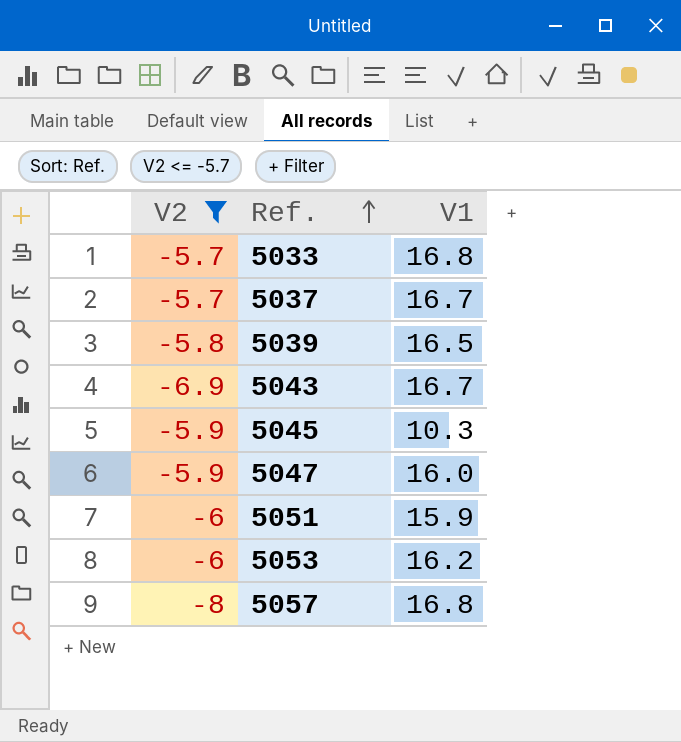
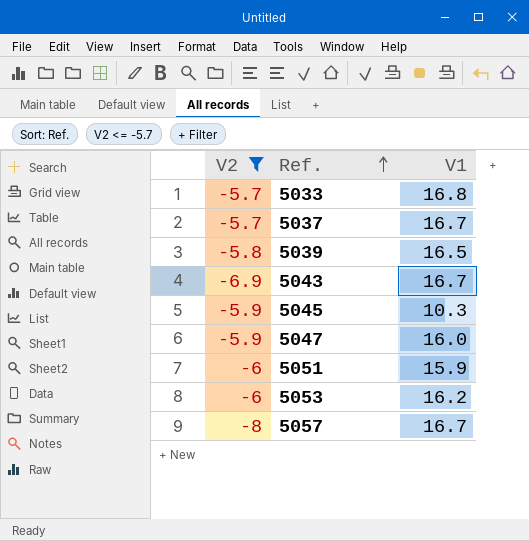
5057 | V1: 16.8 -> 16.7

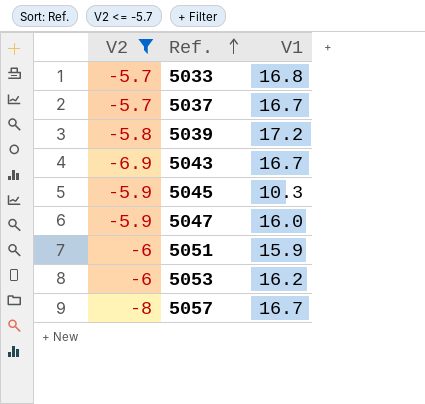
5039 | V1: 16.5 -> 17.2

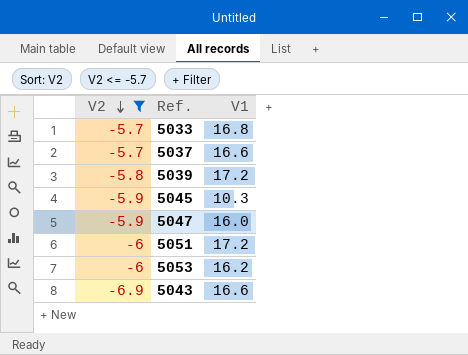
row order: Ref. ascending -> V2 descending
row 5057: -8 | 16.7 -> none
5037 | V1: 16.7 -> 16.6
5051 | V1: 15.9 -> 17.2
5043 | V1: 16.7 -> 16.6

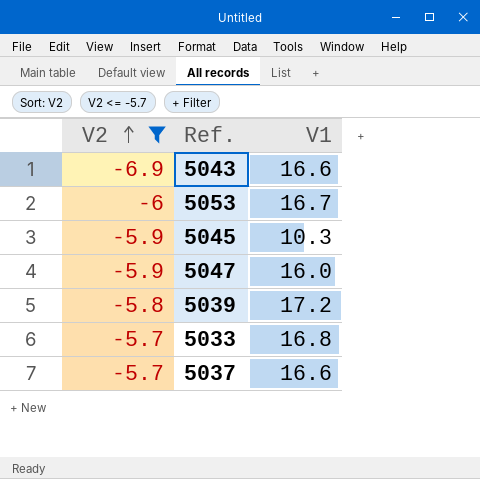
row order: V2 descending -> V2 ascending
row 5051: -6 | 17.2 -> none
5053 | V1: 16.2 -> 16.7

